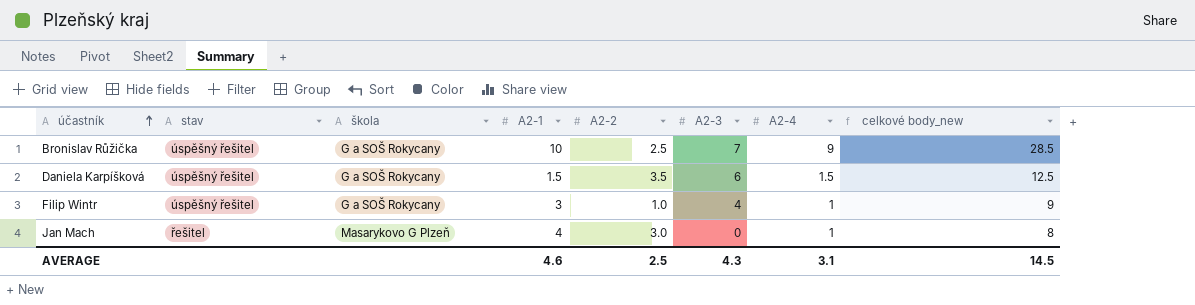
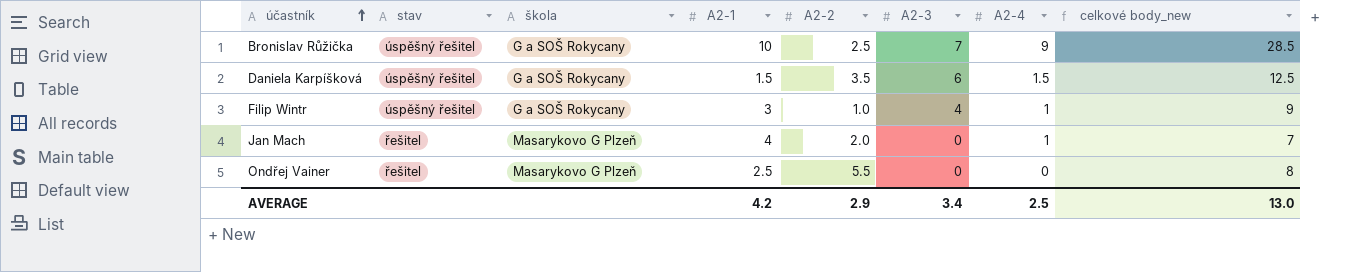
Jan Mach | A2-2: 3.0 -> 2.0
Jan Mach | celkové body_new: 8 -> 7
row Ondřej Vainer: none -> řešitel | Masarykovo G Plzeň | 2.5 | 5.5 | 0 | 0 | 8
AVERAGE | A2-1: 4.6 -> 4.2
AVERAGE | A2-2: 2.5 -> 2.9
AVERAGE | A2-3: 4.3 -> 3.4
AVERAGE | A2-4: 3.1 -> 2.5
AVERAGE | celkové body_new: 14.5 -> 13.0

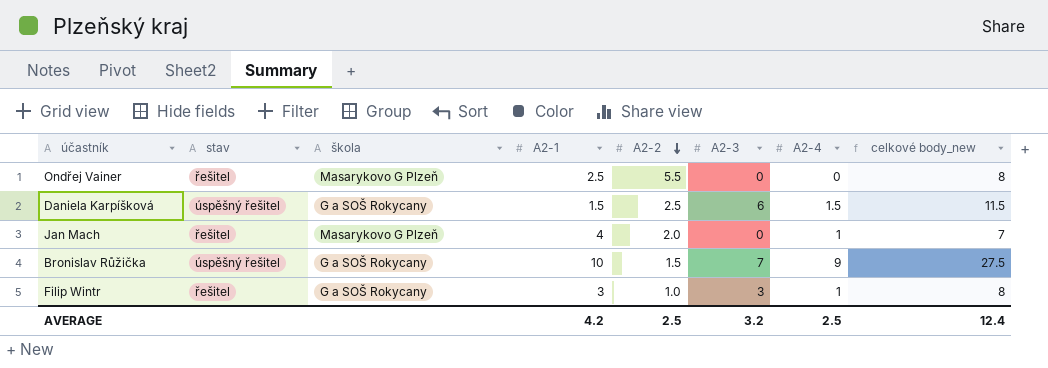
row order: účastník ascending -> A2-2 descending
Daniela Karpíšková | A2-2: 3.5 -> 2.5
Daniela Karpíšková | celkové body_new: 12.5 -> 11.5
Bronislav Růžička | A2-2: 2.5 -> 1.5
Bronislav Růžička | celkové body_new: 28.5 -> 27.5
Filip Wintr | stav: úspěšný řešitel -> řešitel
Filip Wintr | A2-3: 4 -> 3
Filip Wintr | celkové body_new: 9 -> 8
AVERAGE | A2-2: 2.9 -> 2.5
AVERAGE | A2-3: 3.4 -> 3.2
AVERAGE | celkové body_new: 13.0 -> 12.4

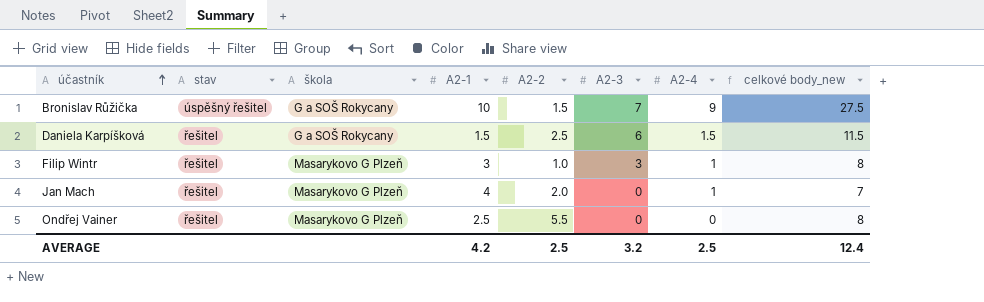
row order: A2-2 descending -> účastník ascending
Daniela Karpíšková | stav: úspěšný řešitel -> řešitel
Filip Wintr | škola: G a SOŠ Rokycany -> Masarykovo G Plzeň

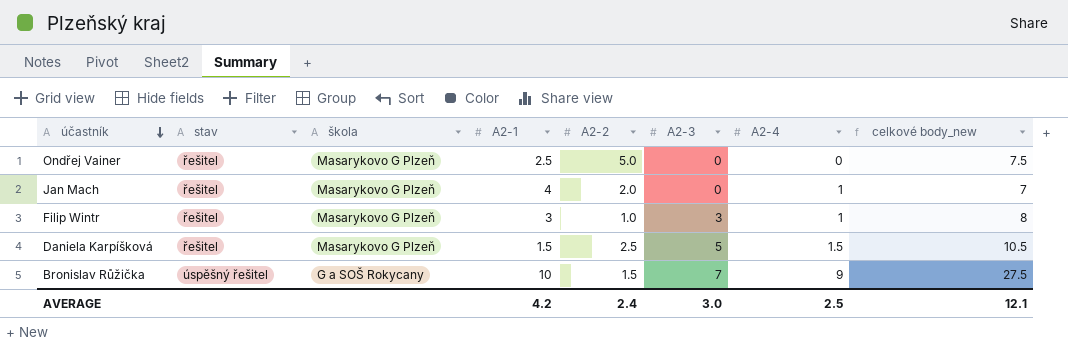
row order: účastník ascending -> účastník descending
Ondřej Vainer | A2-2: 5.5 -> 5.0
Ondřej Vainer | celkové body_new: 8 -> 7.5
Daniela Karpíšková | škola: G a SOŠ Rokycany -> Masarykovo G Plzeň
Daniela Karpíšková | A2-3: 6 -> 5
Daniela Karpíšková | celkové body_new: 11.5 -> 10.5
AVERAGE | A2-2: 2.5 -> 2.4
AVERAGE | A2-3: 3.2 -> 3.0
AVERAGE | celkové body_new: 12.4 -> 12.1

